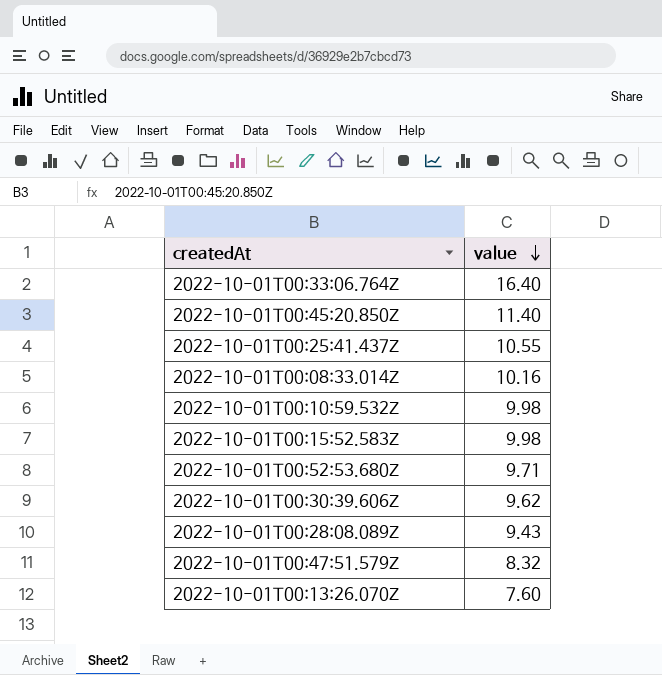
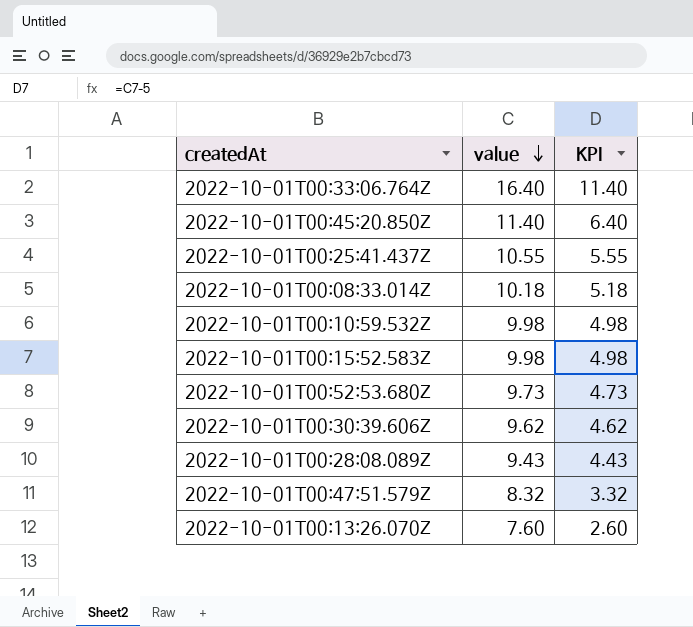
column KPI | formula: none -> [value] - 5
2022-10-01T00:08:33.014Z | value: 10.16 -> 10.18
2022-10-01T00:52:53.680Z | value: 9.71 -> 9.73

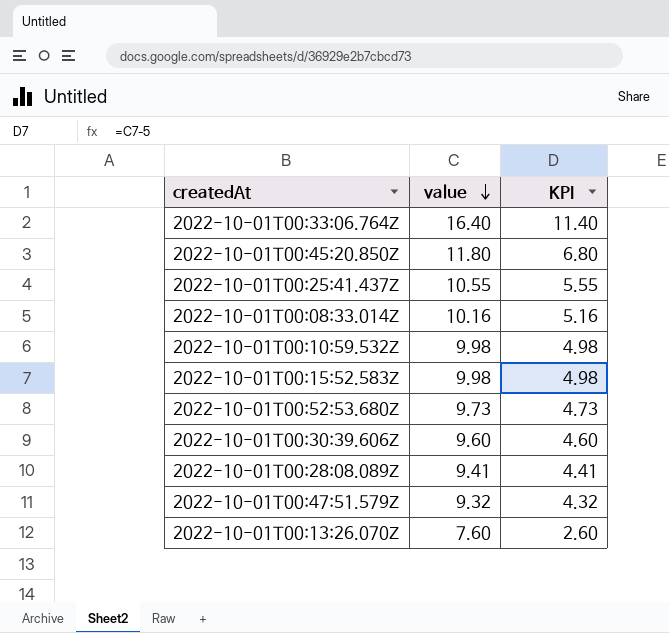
2022-10-01T00:45:20.850Z | value: 11.40 -> 11.80
2022-10-01T00:45:20.850Z | KPI: 6.40 -> 6.80
2022-10-01T00:08:33.014Z | value: 10.18 -> 10.16
2022-10-01T00:08:33.014Z | KPI: 5.18 -> 5.16
2022-10-01T00:30:39.606Z | value: 9.62 -> 9.60
2022-10-01T00:30:39.606Z | KPI: 4.62 -> 4.60
2022-10-01T00:28:08.089Z | value: 9.43 -> 9.41
2022-10-01T00:28:08.089Z | KPI: 4.43 -> 4.41
2022-10-01T00:47:51.579Z | value: 8.32 -> 9.32
2022-10-01T00:47:51.579Z | KPI: 3.32 -> 4.32

